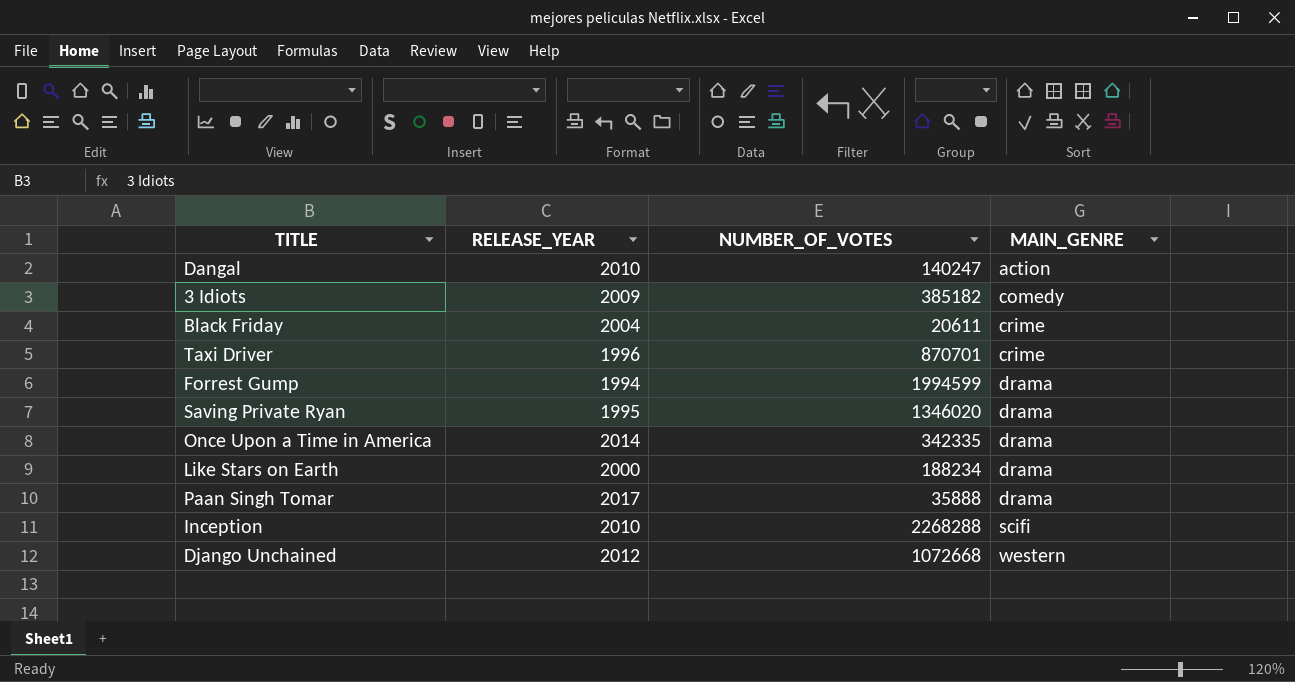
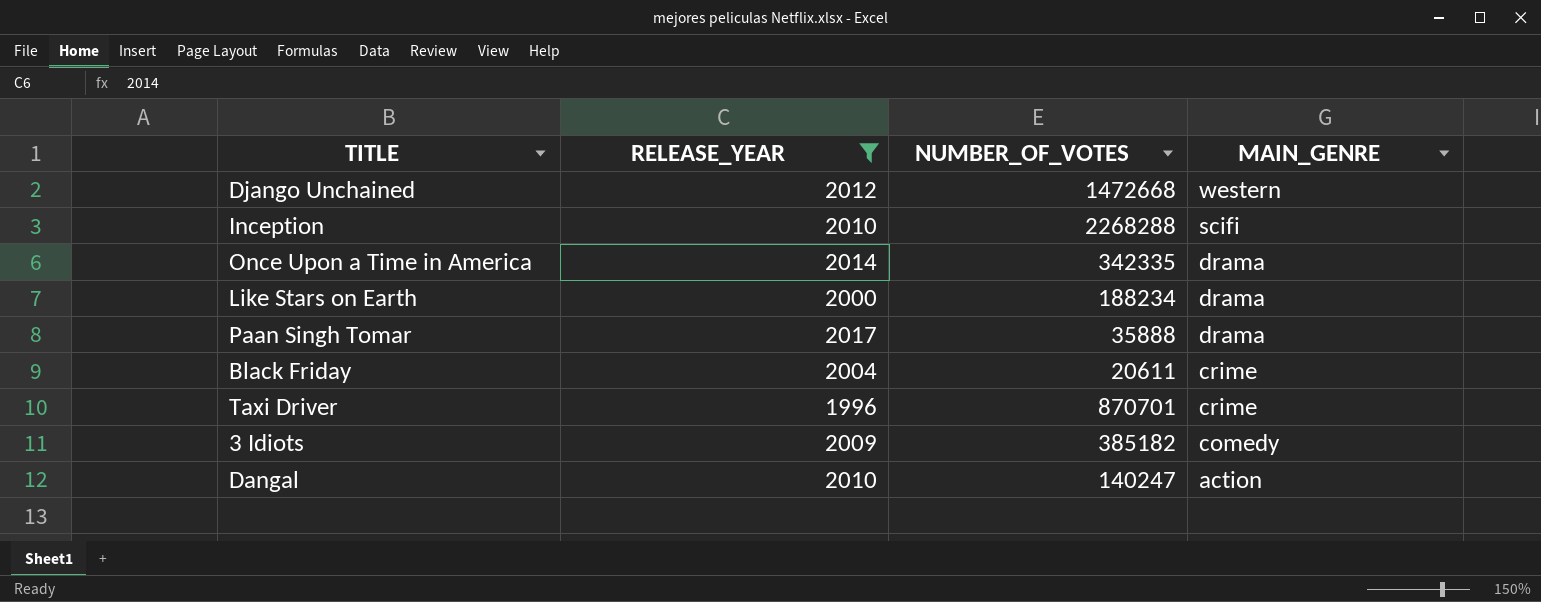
filter: none -> RELEASE_YEAR >= 1996
row order: MAIN_GENRE ascending -> MAIN_GENRE descending
Django Unchained | NUMBER_OF_VOTES: 1072668 -> 1472668

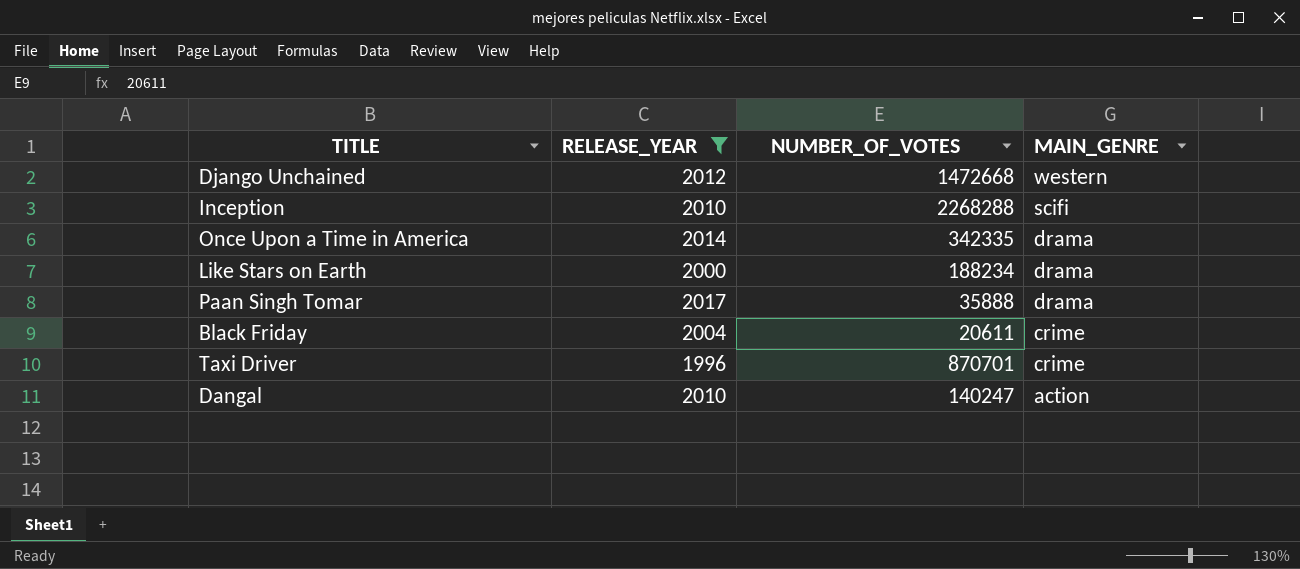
row 3 Idiots: 2009 | 385182 | comedy -> none

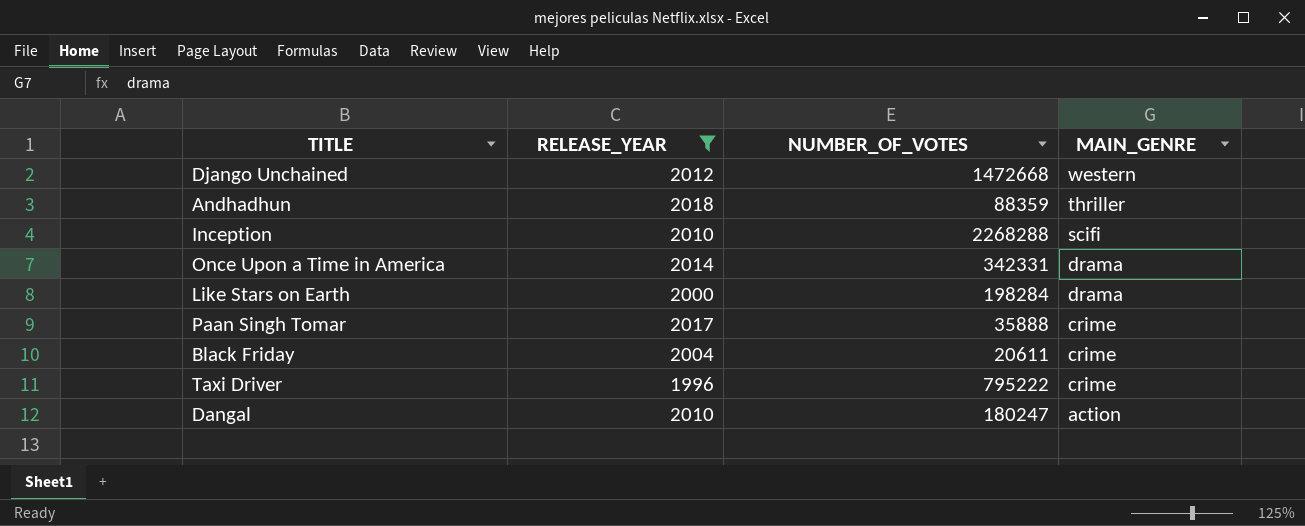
row Andhadhun: none -> 2018 | 88359 | thriller
Once Upon a Time in America | NUMBER_OF_VOTES: 342335 -> 342331
Like Stars on Earth | NUMBER_OF_VOTES: 188234 -> 198284
Paan Singh Tomar | MAIN_GENRE: drama -> crime
Taxi Driver | NUMBER_OF_VOTES: 870701 -> 795222
Dangal | NUMBER_OF_VOTES: 140247 -> 180247

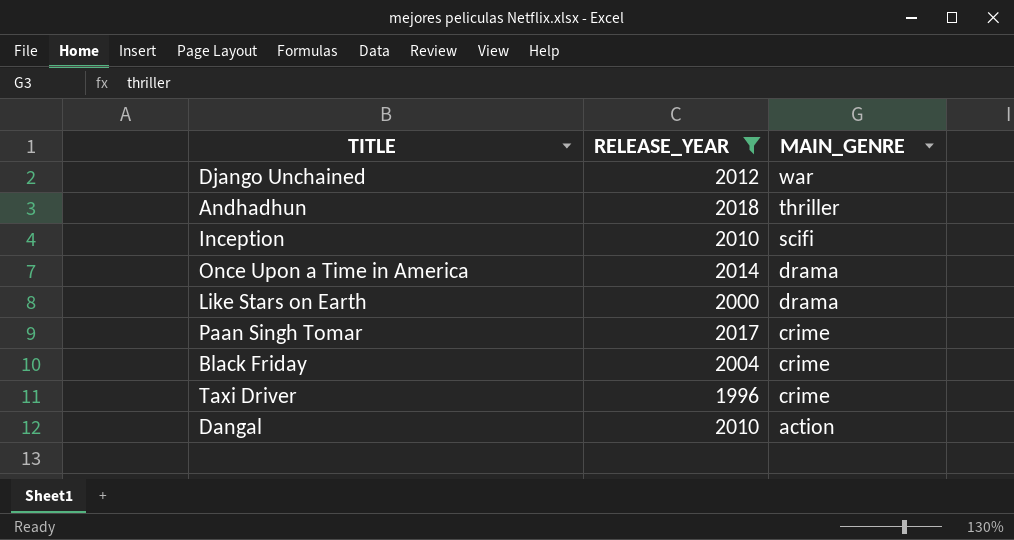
column NUMBER_OF_VOTES | position: 3 -> none
Django Unchained | MAIN_GENRE: western -> war

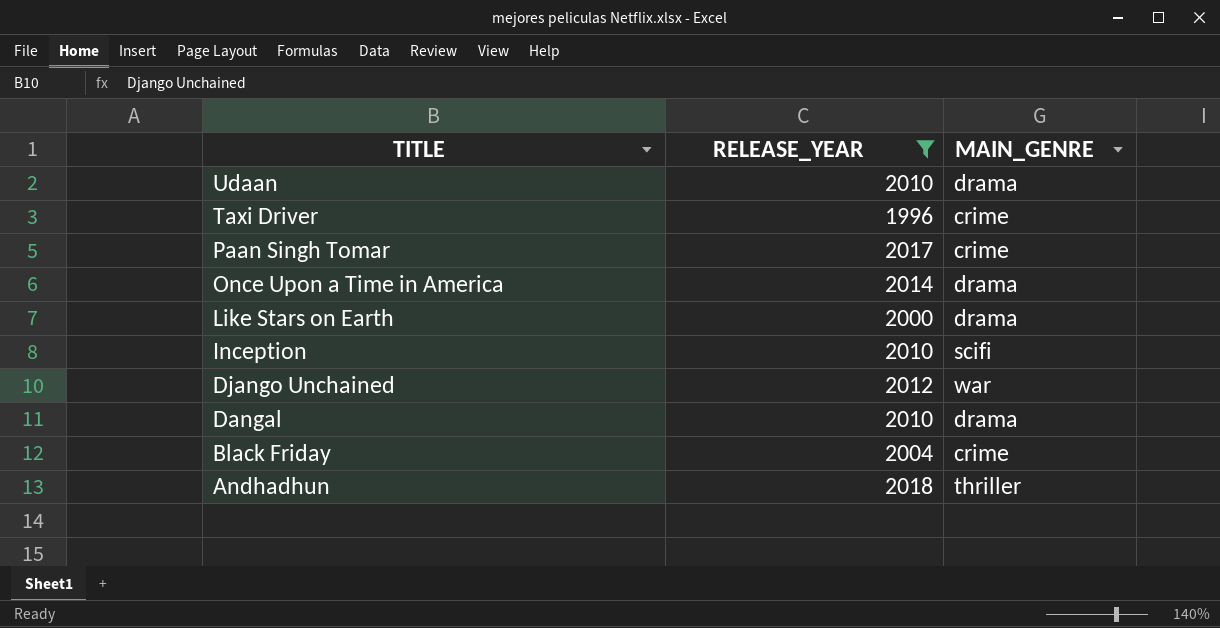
row order: MAIN_GENRE descending -> TITLE descending
row Udaan: none -> 2010 | drama
Dangal | MAIN_GENRE: action -> drama

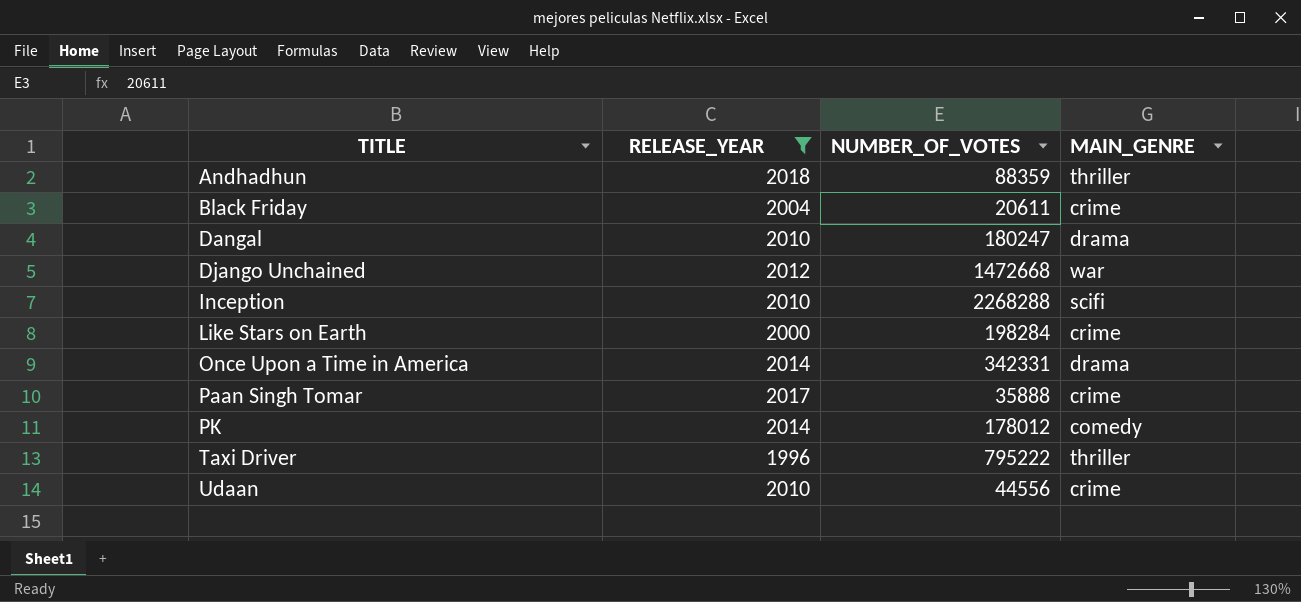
row order: TITLE descending -> TITLE ascending
column NUMBER_OF_VOTES | position: none -> 3
Like Stars on Earth | MAIN_GENRE: drama -> crime
row PK: none -> 2014 | 178012 | comedy
Taxi Driver | MAIN_GENRE: crime -> thriller
Udaan | MAIN_GENRE: drama -> crime

